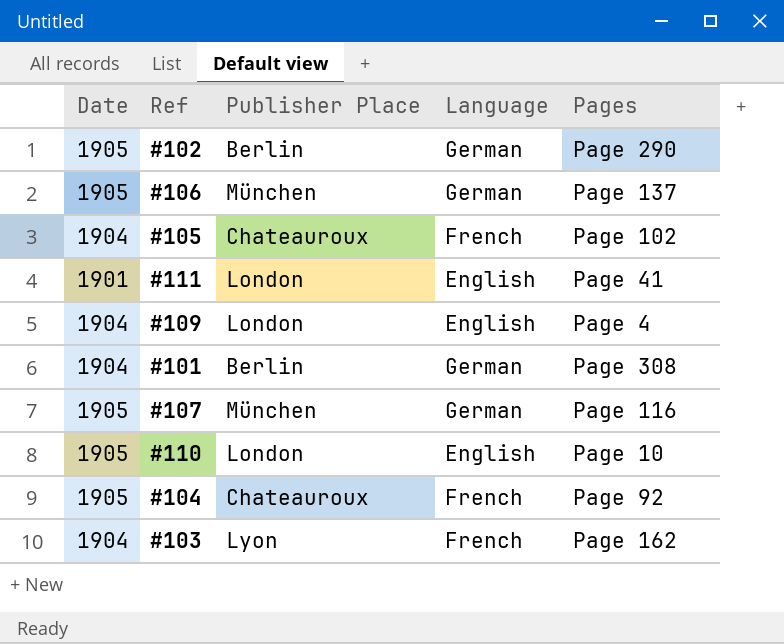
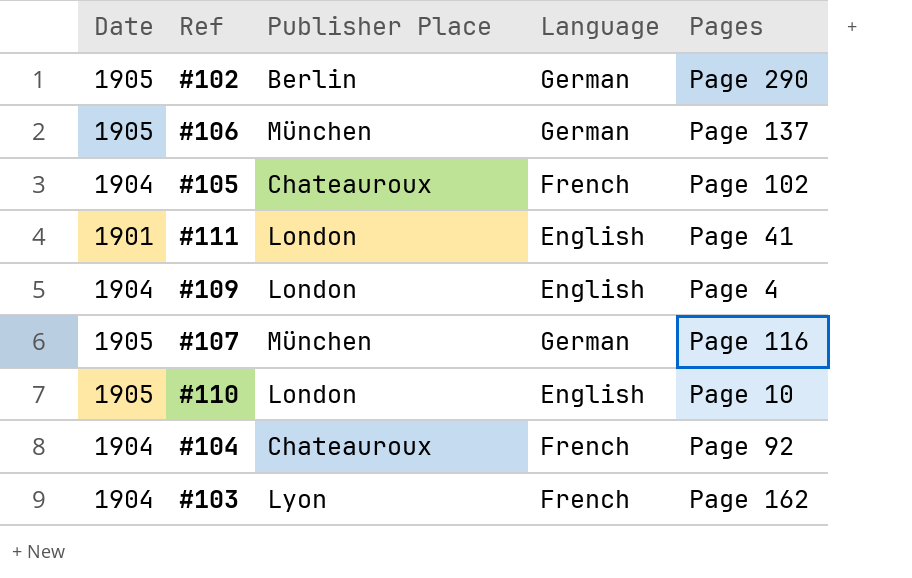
row #101: 1904 | Berlin | German | Page 308 -> none
#104 | Date: 1905 -> 1904

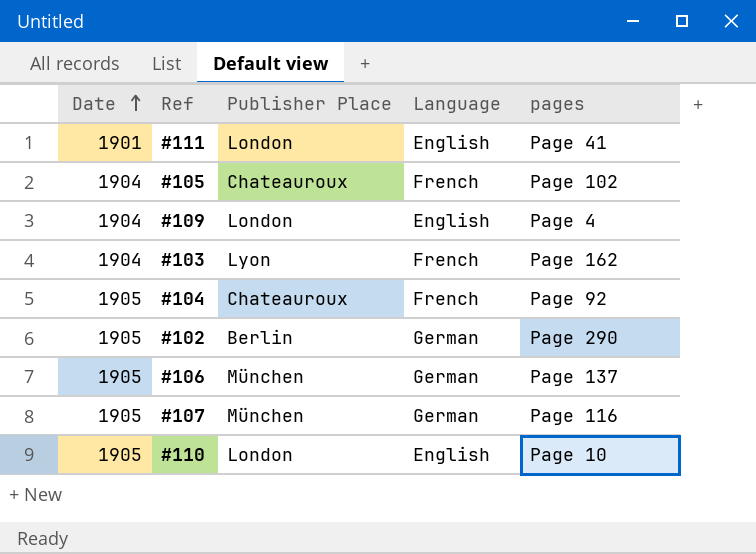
row order: none -> Date ascending
column name: Pages -> pages
#104 | Date: 1904 -> 1905

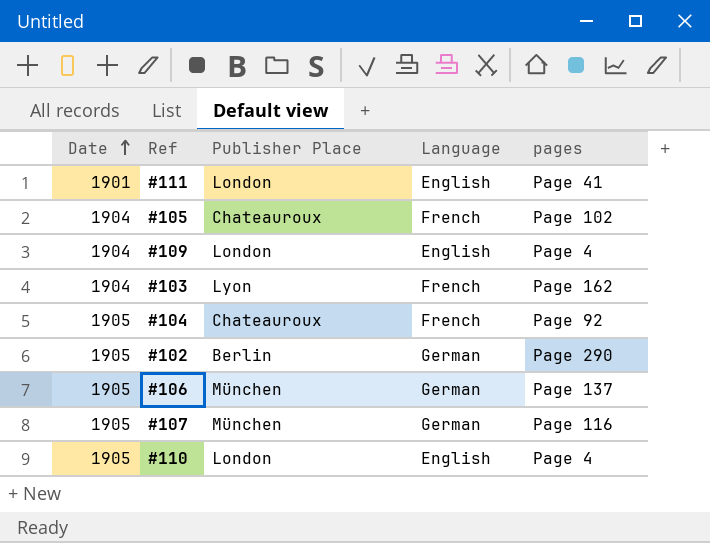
#110 | pages: Page 10 -> Page 4

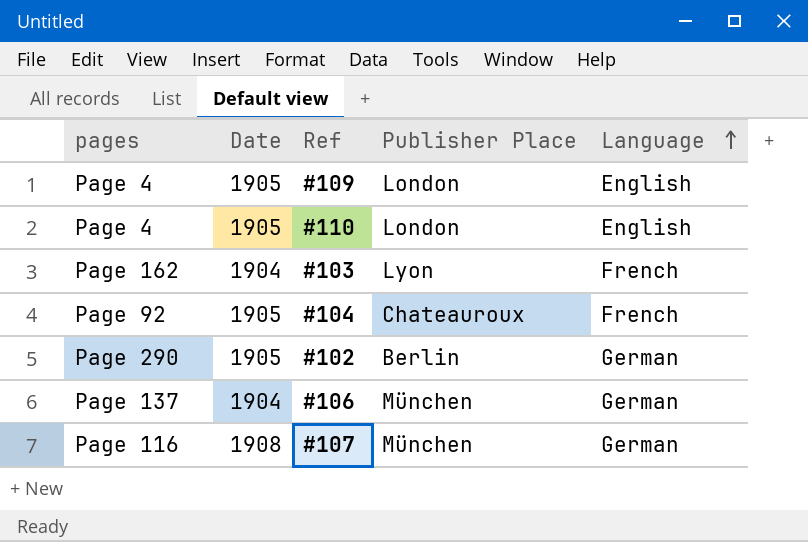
row order: Date ascending -> Language ascending
column pages | position: 5 -> 1
row #111: 1901 | London | English | Page 41 -> none
row #105: 1904 | Chateauroux | French | Page 102 -> none
#109 | Date: 1904 -> 1905
#106 | Date: 1905 -> 1904
#107 | Date: 1905 -> 1908

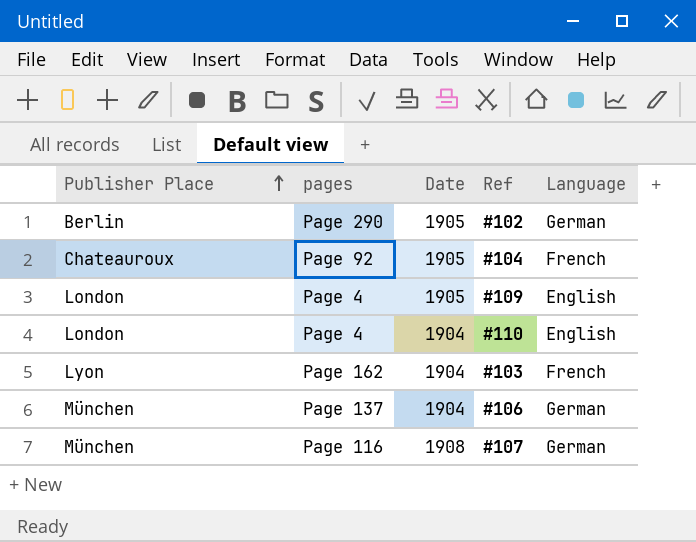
row order: Language ascending -> Publisher Place ascending
column Publisher Place | position: 4 -> 1
#110 | Date: 1905 -> 1904

